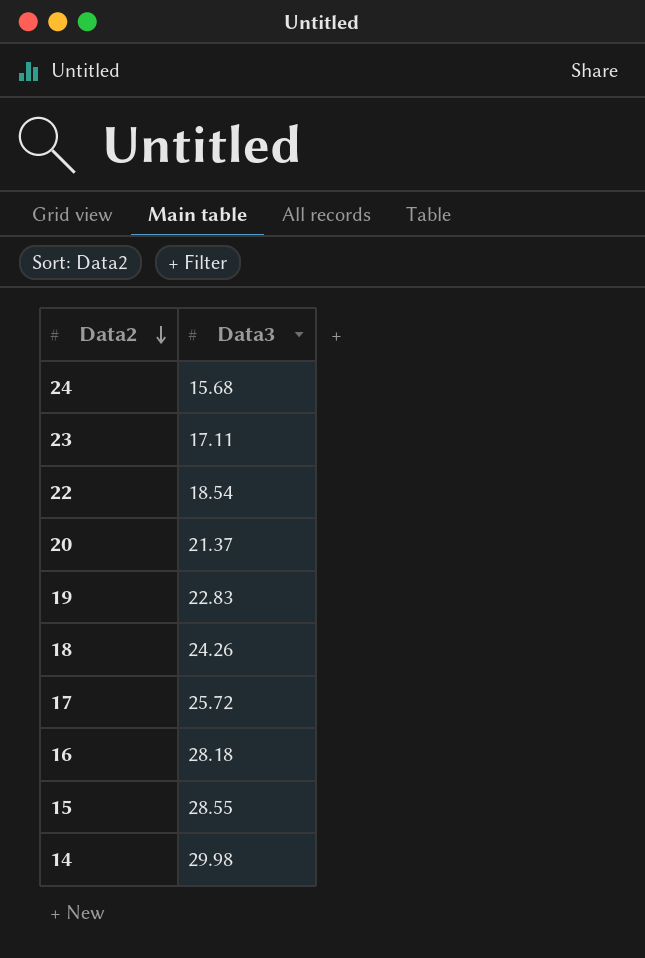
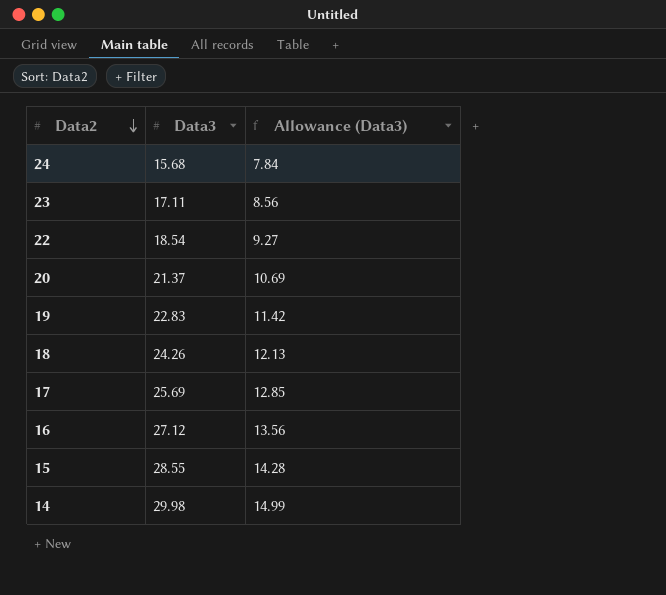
column Allowance (Data3) | formula: none -> [Data3] * 0.5
17 | Data3: 25.72 -> 25.69
16 | Data3: 28.18 -> 27.12

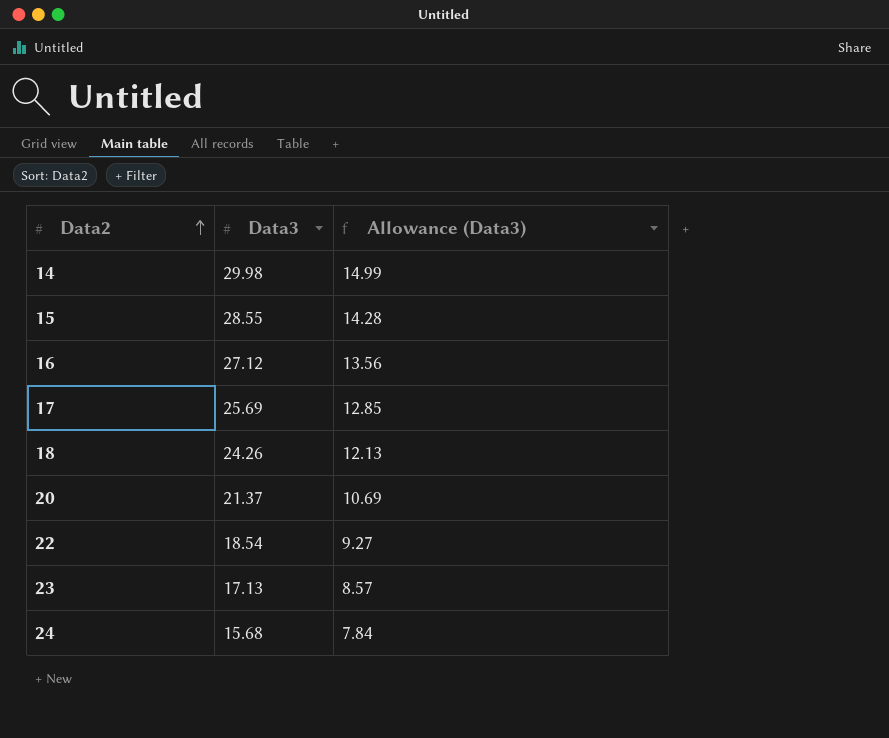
row order: Data2 descending -> Data2 ascending
row 19: 22.83 | 11.42 -> none
23 | Data3: 17.11 -> 17.13
23 | Allowance (Data3): 8.56 -> 8.57

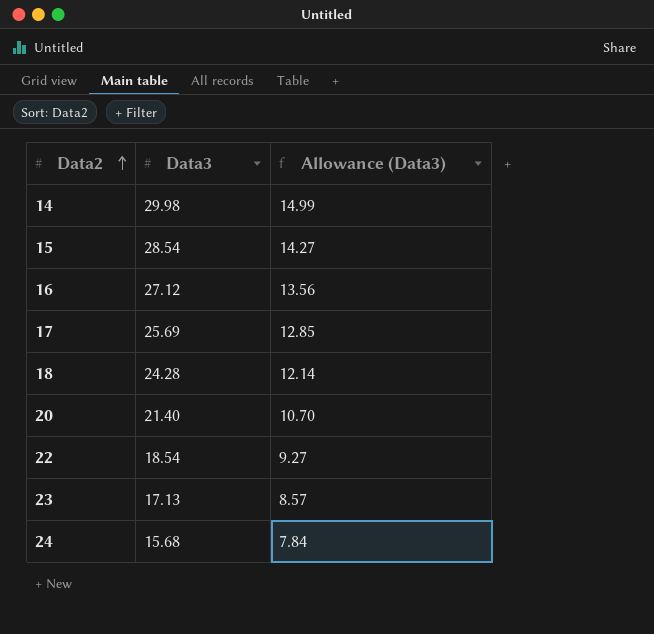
15 | Data3: 28.55 -> 28.54
15 | Allowance (Data3): 14.28 -> 14.27
18 | Data3: 24.26 -> 24.28
18 | Allowance (Data3): 12.13 -> 12.14
20 | Data3: 21.37 -> 21.40
20 | Allowance (Data3): 10.69 -> 10.70

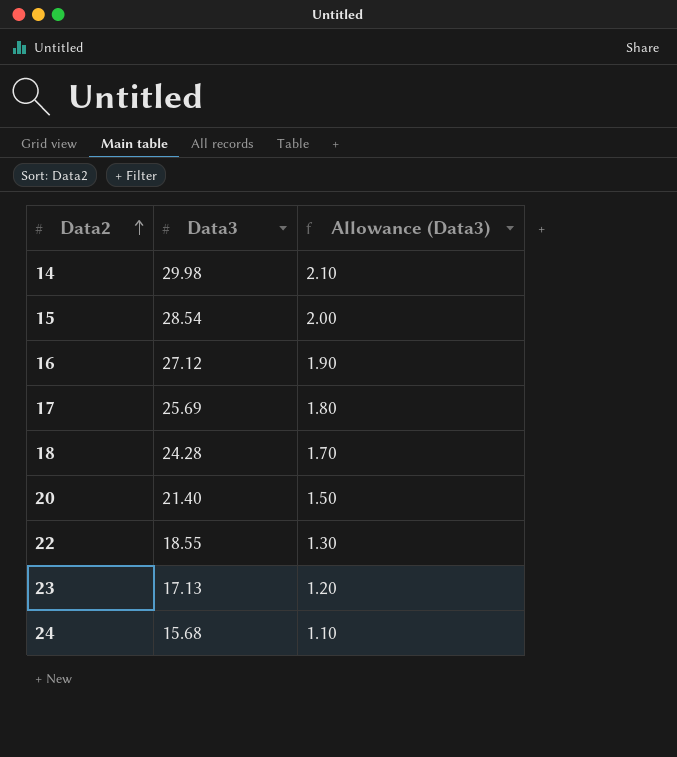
column Allowance (Data3) | formula: [Data3] * 0.5 -> [Data3] * 0.07
22 | Data3: 18.54 -> 18.55

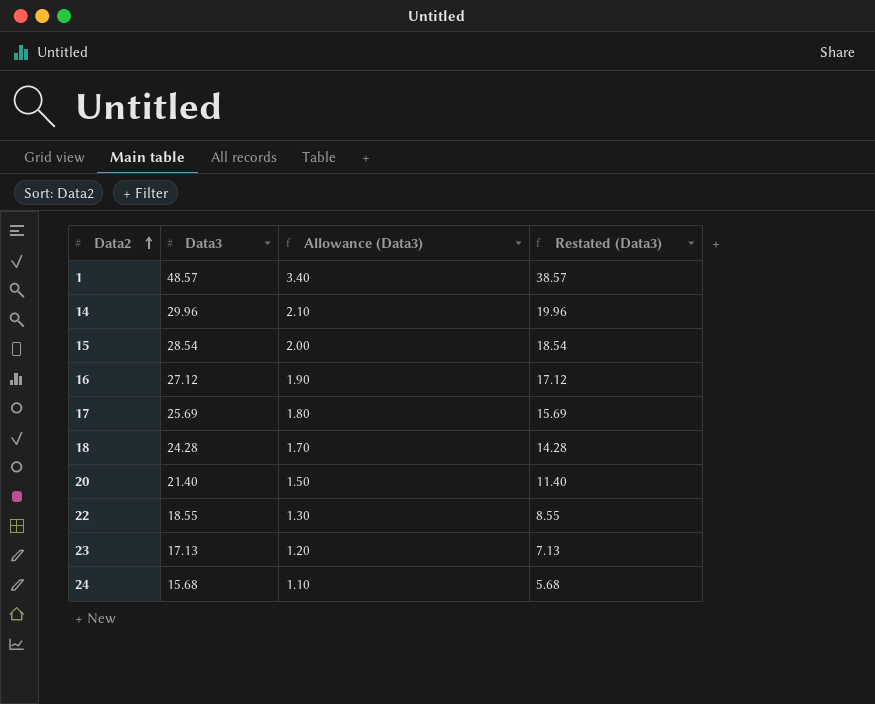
column Restated (Data3) | formula: none -> [Data3] - 10
row 1: none -> 48.57 | 3.40 | 38.57
14 | Data3: 29.98 -> 29.96

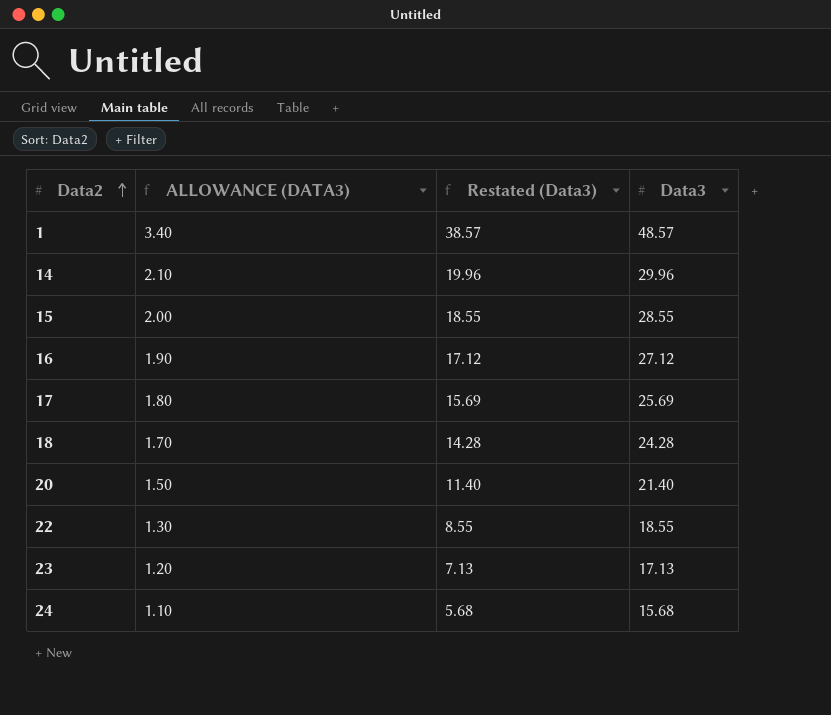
column name: Allowance (Data3) -> ALLOWANCE (DATA3)
column Data3 | position: 2 -> 4
15 | Restated (Data3): 18.54 -> 18.55
15 | Data3: 28.54 -> 28.55

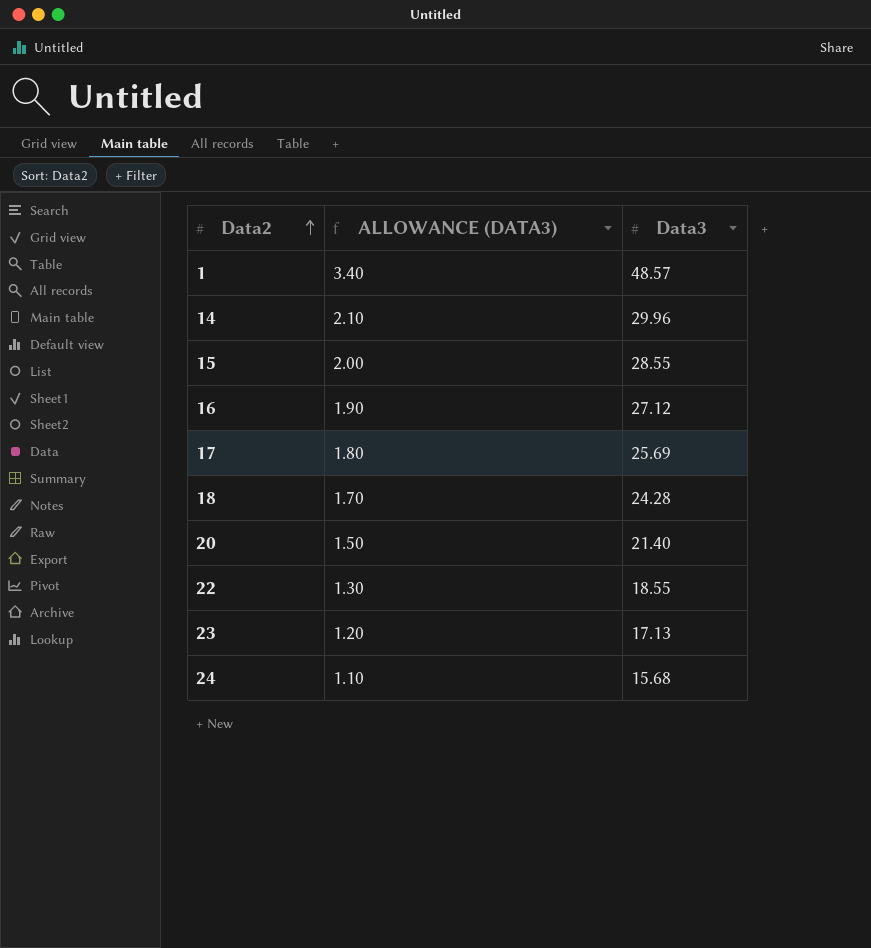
column Restated (Data3) | formula: [Data3] - 10 -> none

